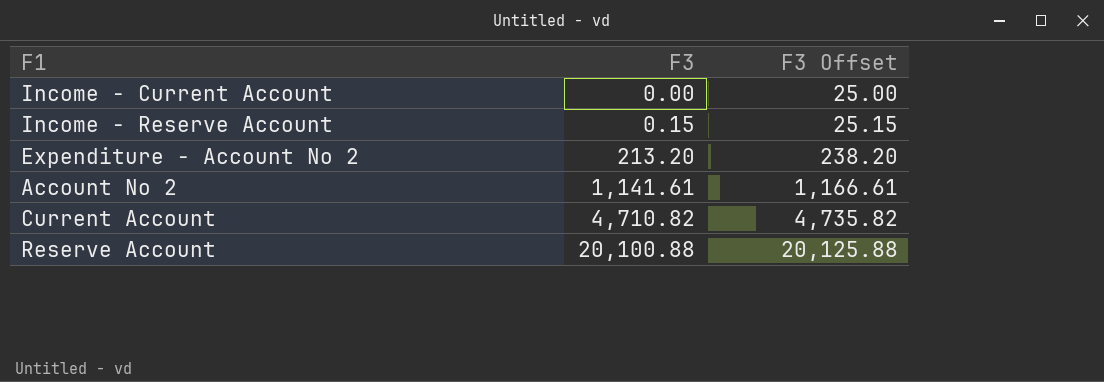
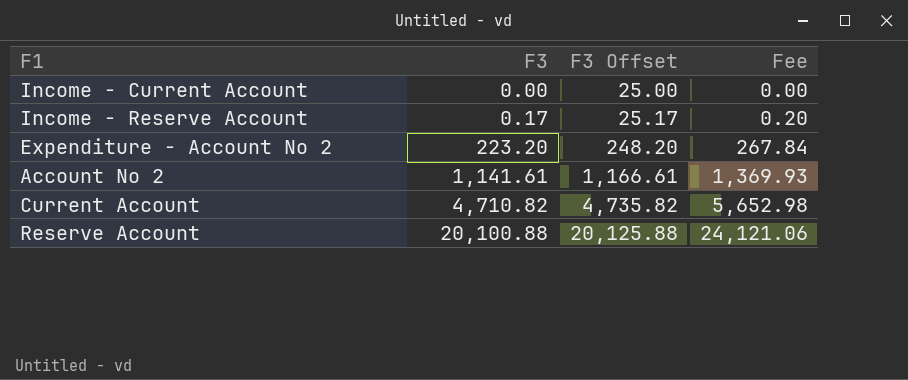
column Fee | formula: none -> [F3] * 1.2
Income - Reserve Account | F3: 0.15 -> 0.17
Income - Reserve Account | F3 Offset: 25.15 -> 25.17
Expenditure - Account No 2 | F3: 213.20 -> 223.20
Expenditure - Account No 2 | F3 Offset: 238.20 -> 248.20

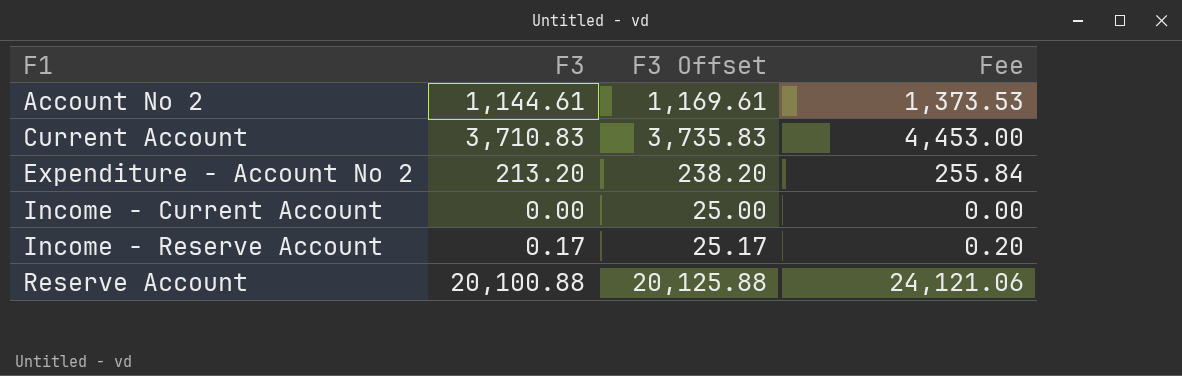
row order: F3 ascending -> F1 ascending
Account No 2 | F3: 1,141.61 -> 1,144.61
Account No 2 | F3 Offset: 1,166.61 -> 1,169.61
Account No 2 | Fee: 1,369.93 -> 1,373.53
Current Account | F3: 4,710.82 -> 3,710.83
Current Account | F3 Offset: 4,735.82 -> 3,735.83
Current Account | Fee: 5,652.98 -> 4,453.00
Expenditure - Account No 2 | F3: 223.20 -> 213.20
Expenditure - Account No 2 | F3 Offset: 248.20 -> 238.20
Expenditure - Account No 2 | Fee: 267.84 -> 255.84

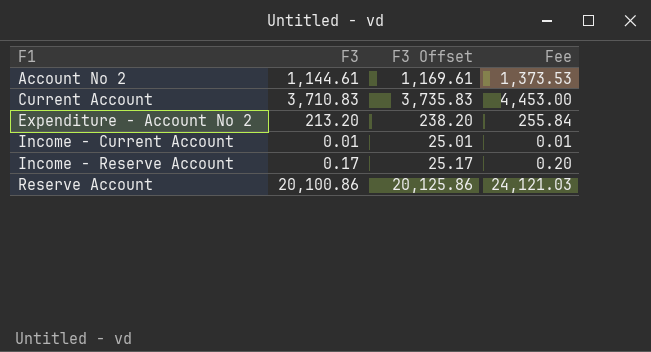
Income - Current Account | F3: 0.00 -> 0.01
Income - Current Account | F3 Offset: 25.00 -> 25.01
Income - Current Account | Fee: 0.00 -> 0.01
Reserve Account | F3: 20,100.88 -> 20,100.86
Reserve Account | F3 Offset: 20,125.88 -> 20,125.86
Reserve Account | Fee: 24,121.06 -> 24,121.03

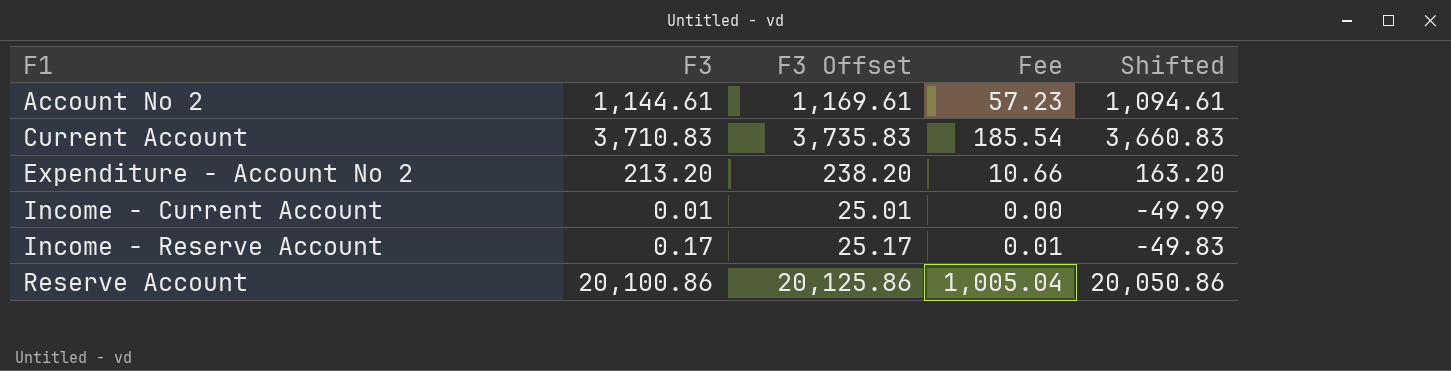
column Fee | formula: [F3] * 1.2 -> [F3] * 0.05
column Shifted | formula: none -> [F3] - 50

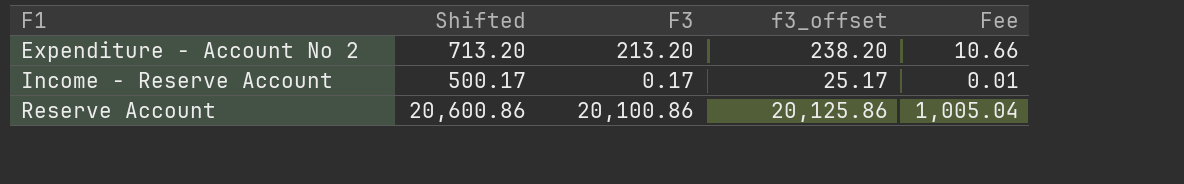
column Shifted | formula: [F3] - 50 -> [F3] + 500
column Shifted | position: 5 -> 2
column name: F3 Offset -> f3_offset
row Account No 2: 1,144.61 | 1,169.61 | 57.23 | 1,094.61 -> none
row Current Account: 3,710.83 | 3,735.83 | 185.54 | 3,660.83 -> none
row Income - Current Account: 0.01 | 25.01 | 0.00 | -49.99 -> none

